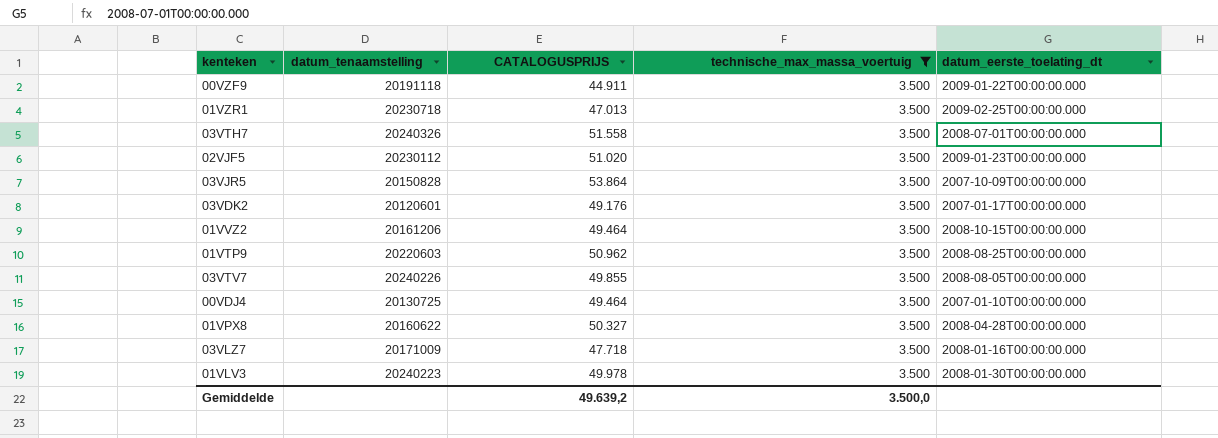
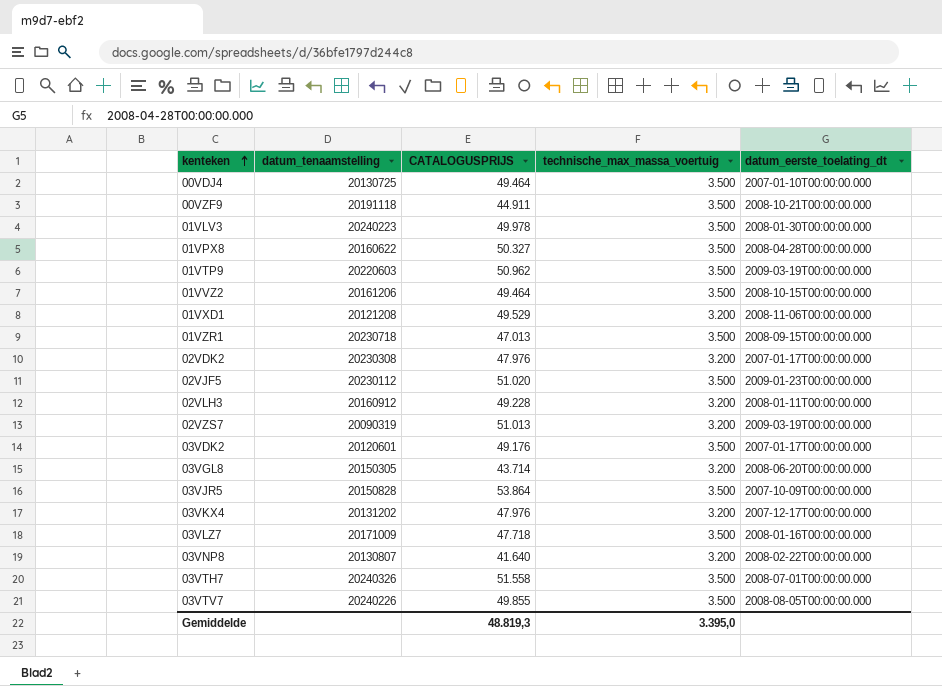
filter: technische_max_massa_voertuig = 3.500 -> none
row order: none -> kenteken ascending
00VZF9 | datum_eerste_toelating_dt: 2009-01-22T00:00:00.000 -> 2008-10-21T00:00:00.000
01VTP9 | datum_eerste_toelating_dt: 2008-08-25T00:00:00.000 -> 2009-03-19T00:00:00.000
01VZR1 | datum_eerste_toelating_dt: 2009-02-25T00:00:00.000 -> 2008-09-15T00:00:00.000
Gemiddelde | CATALOGUSPRIJS: 49.639,2 -> 48.819,3
Gemiddelde | technische_max_massa_voertuig: 3.500,0 -> 3.395,0

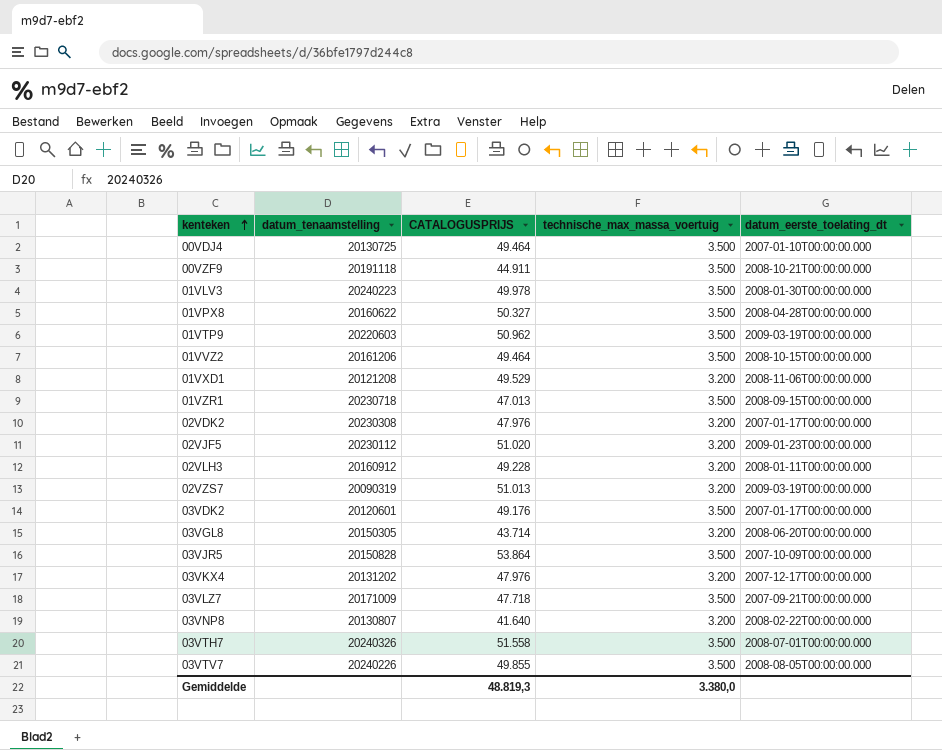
02VJF5 | technische_max_massa_voertuig: 3.500 -> 3.200
03VLZ7 | datum_eerste_toelating_dt: 2008-01-16T00:00:00.000 -> 2007-09-21T00:00:00.000
Gemiddelde | technische_max_massa_voertuig: 3.395,0 -> 3.380,0

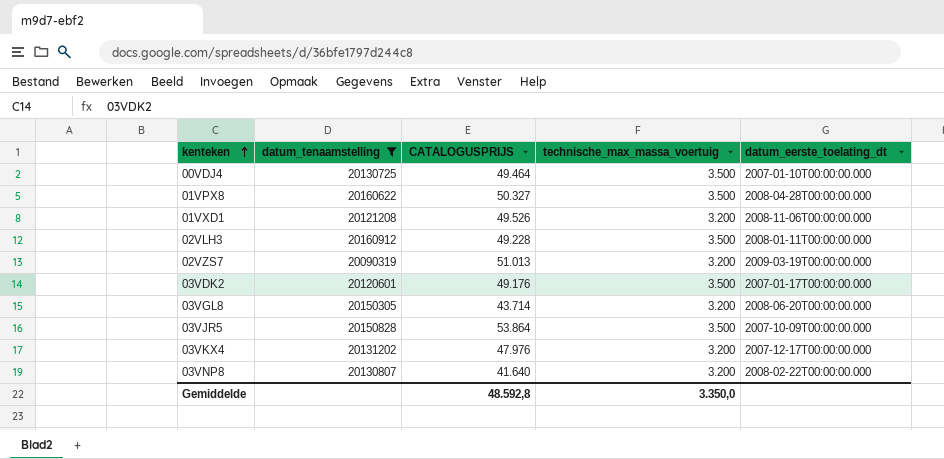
filter: none -> datum_tenaamstelling <= 20160912
01VXD1 | CATALOGUSPRIJS: 49.529 -> 49.526
02VLH3 | technische_max_massa_voertuig: 3.200 -> 3.500
Gemiddelde | CATALOGUSPRIJS: 48.819,3 -> 48.592,8
Gemiddelde | technische_max_massa_voertuig: 3.380,0 -> 3.350,0

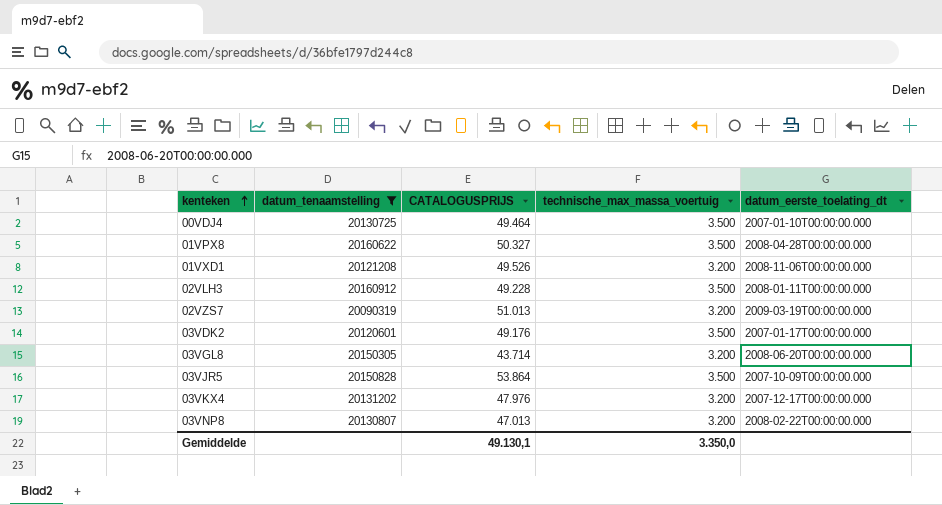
03VNP8 | CATALOGUSPRIJS: 41.640 -> 47.013
Gemiddelde | CATALOGUSPRIJS: 48.592,8 -> 49.130,1

